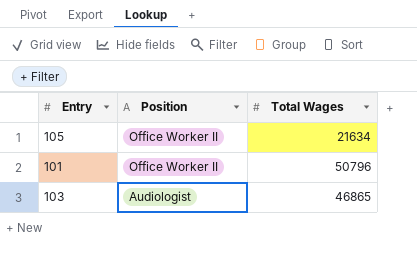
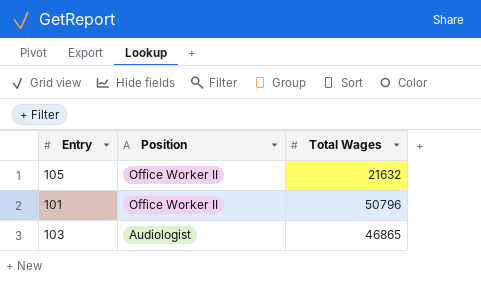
105 | Total Wages: 21634 -> 21632

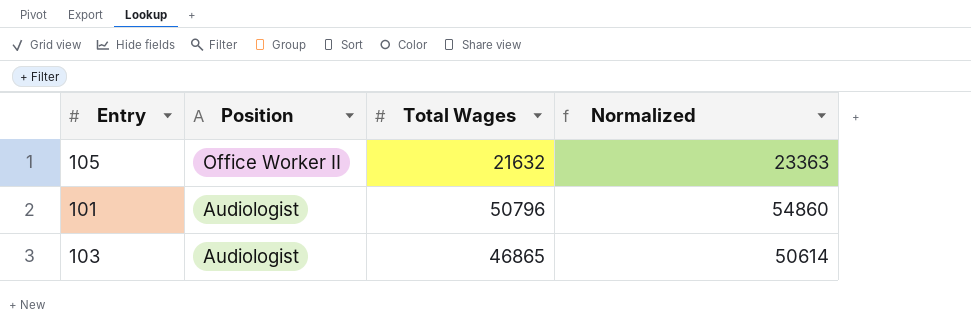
column Normalized | formula: none -> [Total Wages] * 1.08
101 | Position: Office Worker II -> Audiologist

